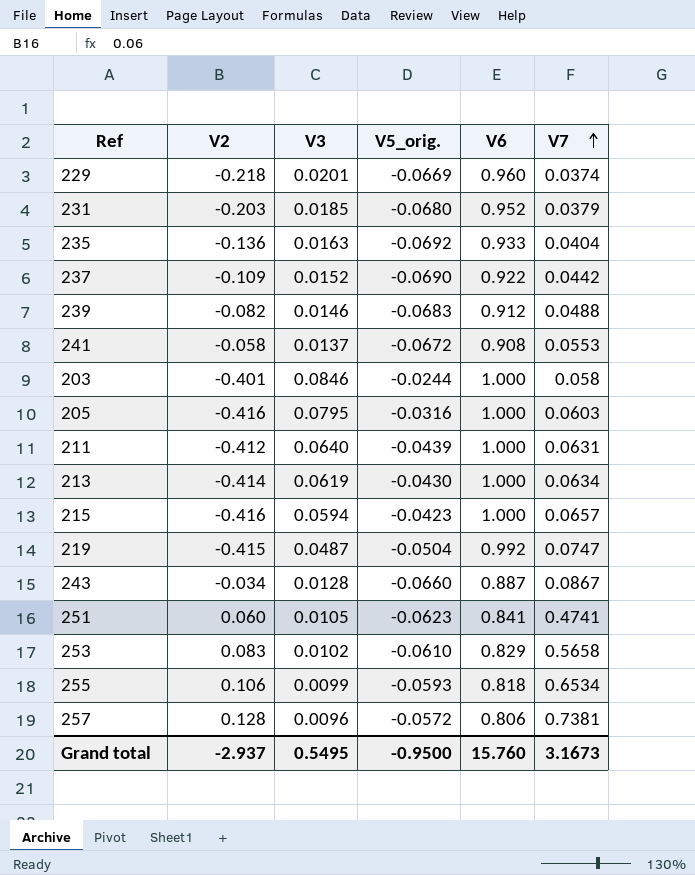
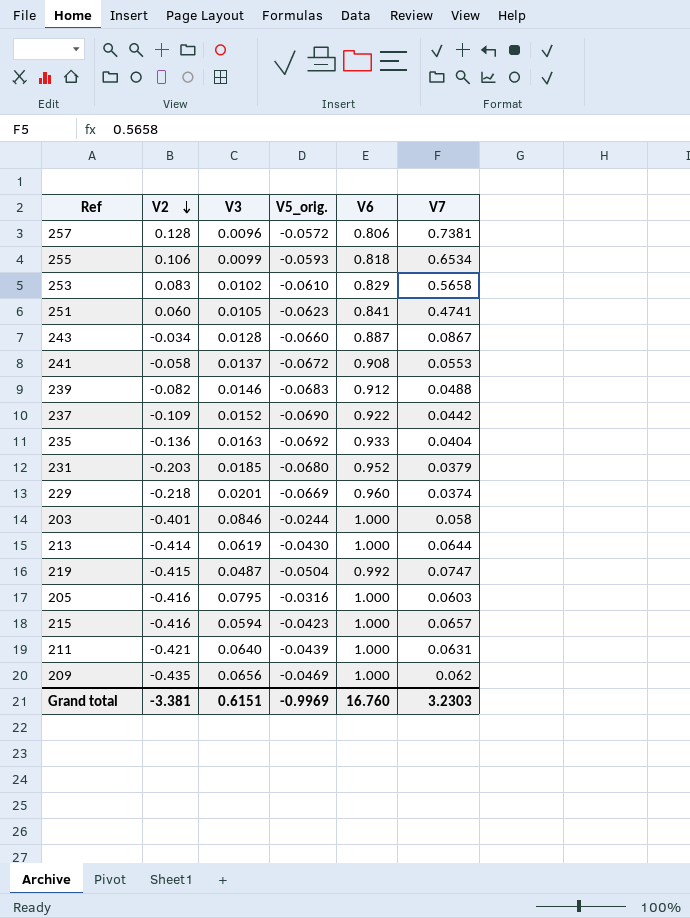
row order: V7 ascending -> V2 descending
213 | V7: 0.0634 -> 0.0644
211 | V2: -0.412 -> -0.421
row 209: none -> -0.435 | 0.0656 | -0.0469 | 1.000 | 0.062
Grand total | V2: -2.937 -> -3.381
Grand total | V3: 0.5495 -> 0.6151
Grand total | V5_orig.: -0.9500 -> -0.9969
Grand total | V6: 15.760 -> 16.760
Grand total | V7: 3.1673 -> 3.2303

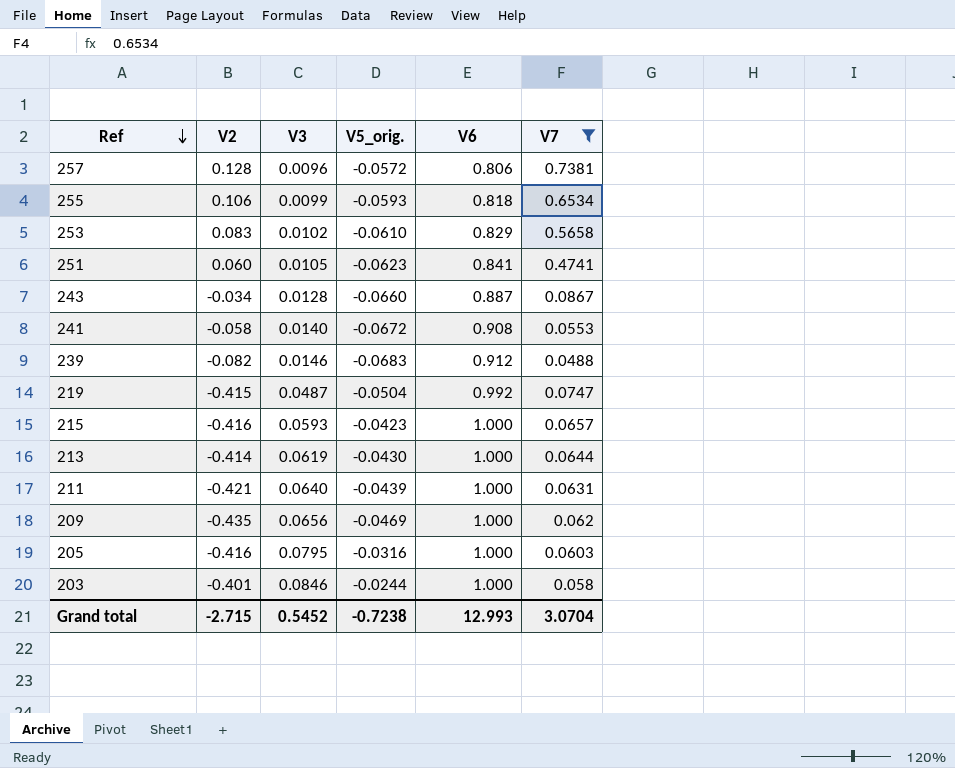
filter: none -> V7 >= 0.0488
row order: V2 descending -> Ref descending
241 | V3: 0.0137 -> 0.0140
215 | V3: 0.0594 -> 0.0593
Grand total | V2: -3.381 -> -2.715
Grand total | V3: 0.6151 -> 0.5452
Grand total | V5_orig.: -0.9969 -> -0.7238
Grand total | V6: 16.760 -> 12.993
Grand total | V7: 3.2303 -> 3.0704

